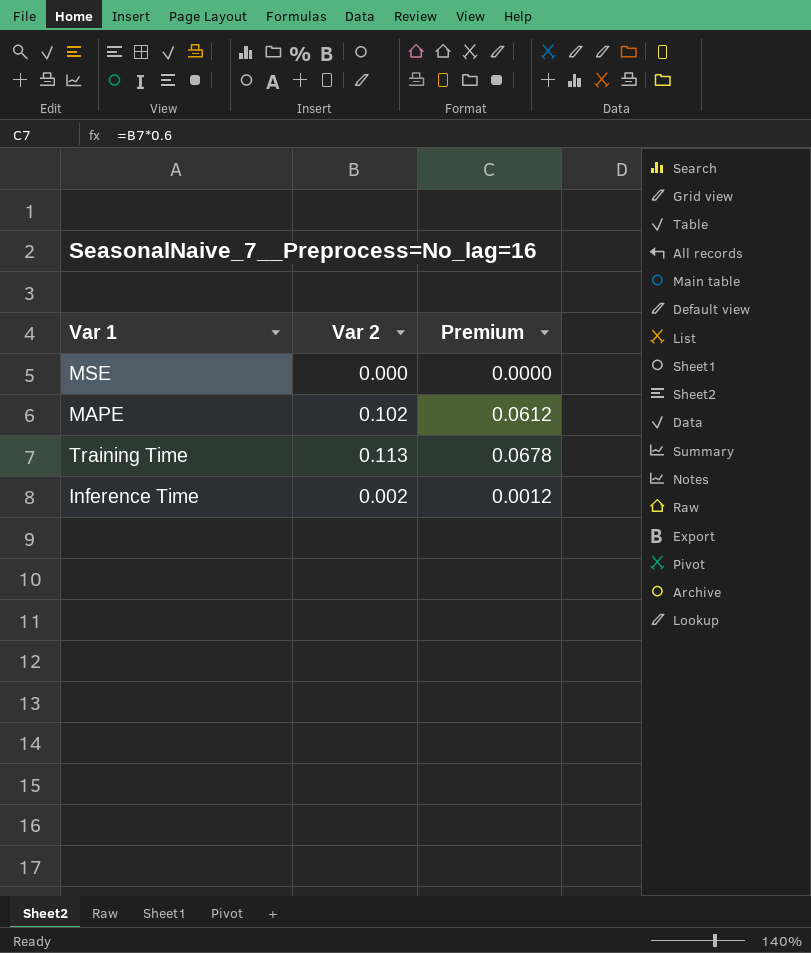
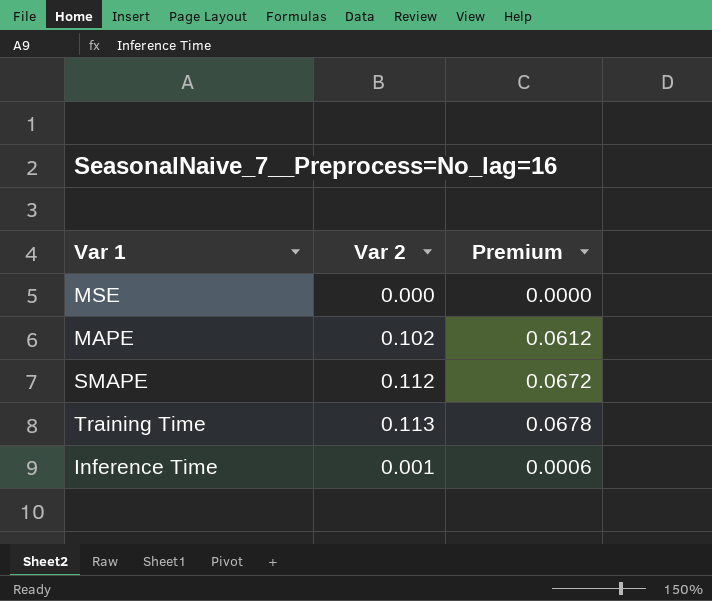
row SMAPE: none -> 0.112 | 0.0672
Inference Time | Var 2: 0.002 -> 0.001
Inference Time | Premium: 0.0012 -> 0.0006

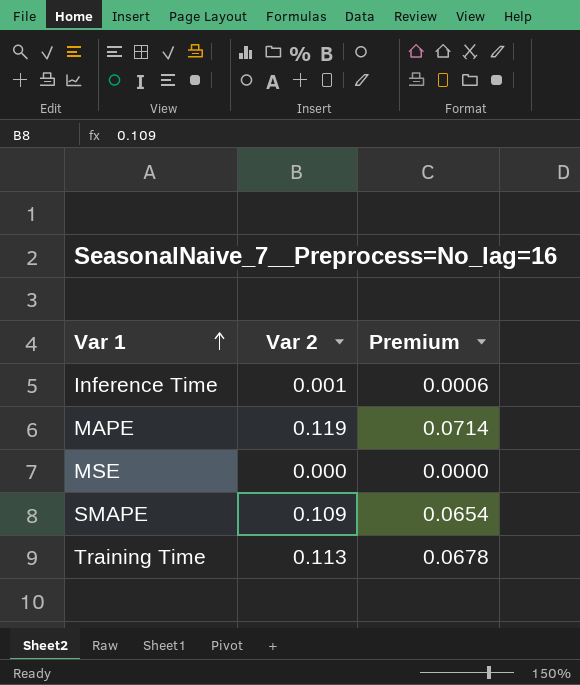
row order: none -> Var 1 ascending
MAPE | Var 2: 0.102 -> 0.119
MAPE | Premium: 0.0612 -> 0.0714
SMAPE | Var 2: 0.112 -> 0.109
SMAPE | Premium: 0.0672 -> 0.0654

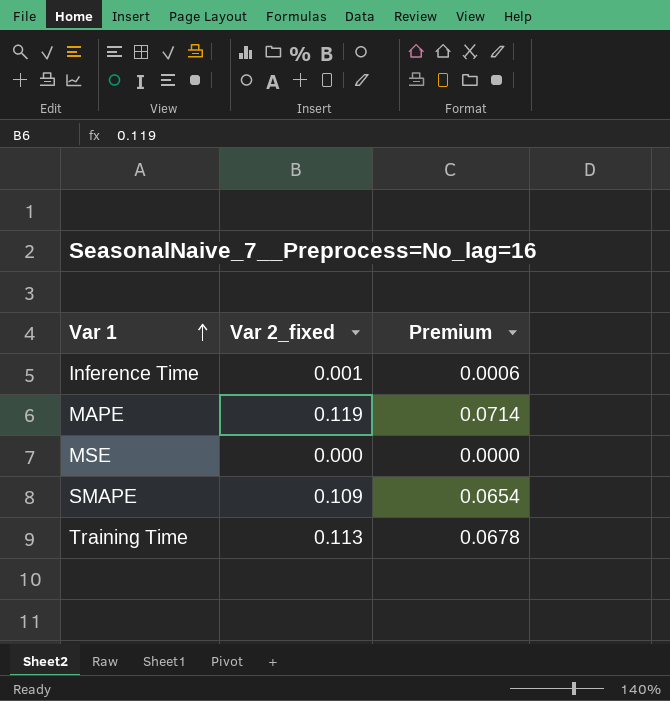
column name: Var 2 -> Var 2_fixed

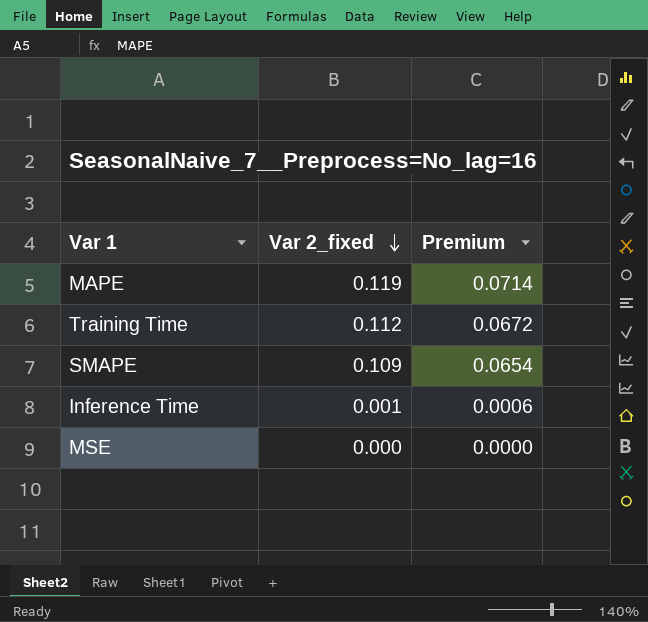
row order: Var 1 ascending -> Var 2_fixed descending
Training Time | Var 2_fixed: 0.113 -> 0.112
Training Time | Premium: 0.0678 -> 0.0672

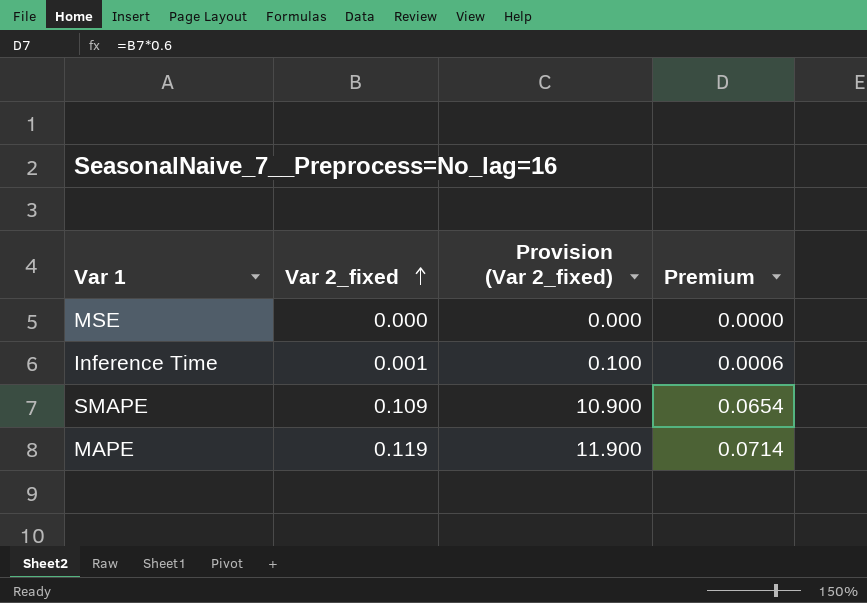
row order: Var 2_fixed descending -> Var 2_fixed ascending
column Provision (Var 2_fixed) | formula: none -> [Var 2_fixed] * 100
row Training Time: 0.112 | 0.0672 -> none

